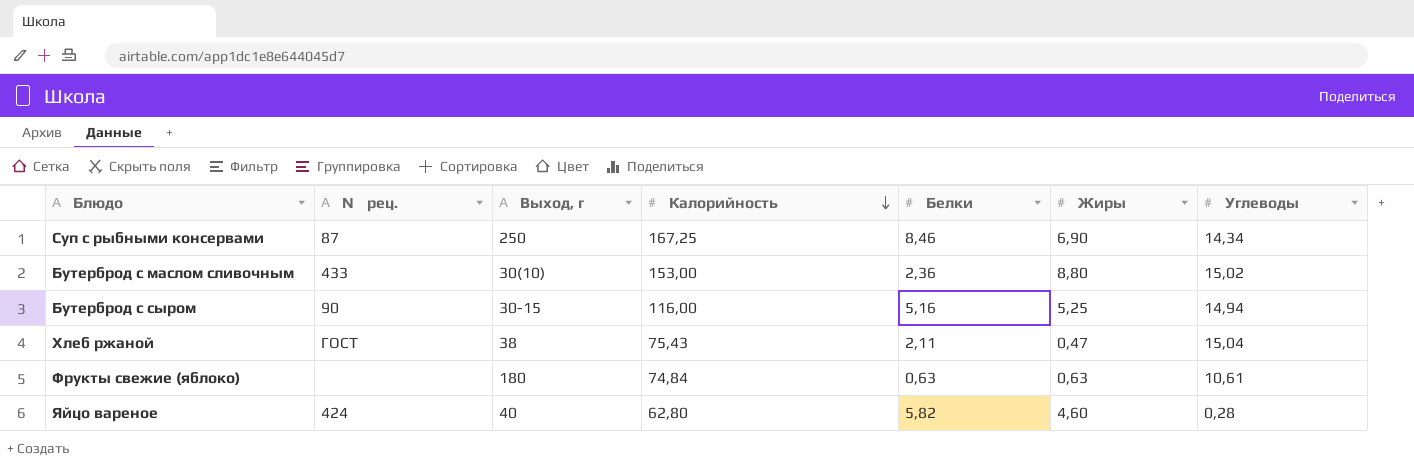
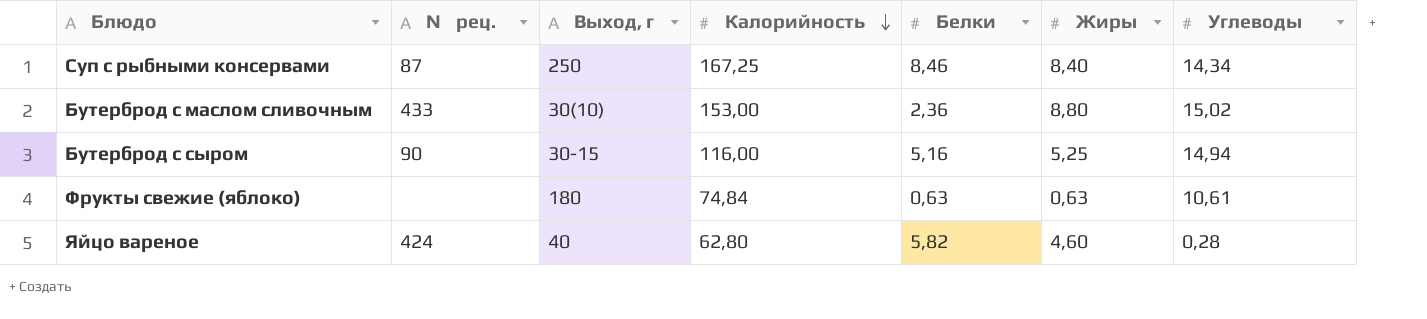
row Хлеб ржаной: ГОСТ | 38 | 75,43 | 2,11 | 0,47 | 15,04 -> none
Суп с рыбными консервами | Жиры: 6,90 -> 8,40

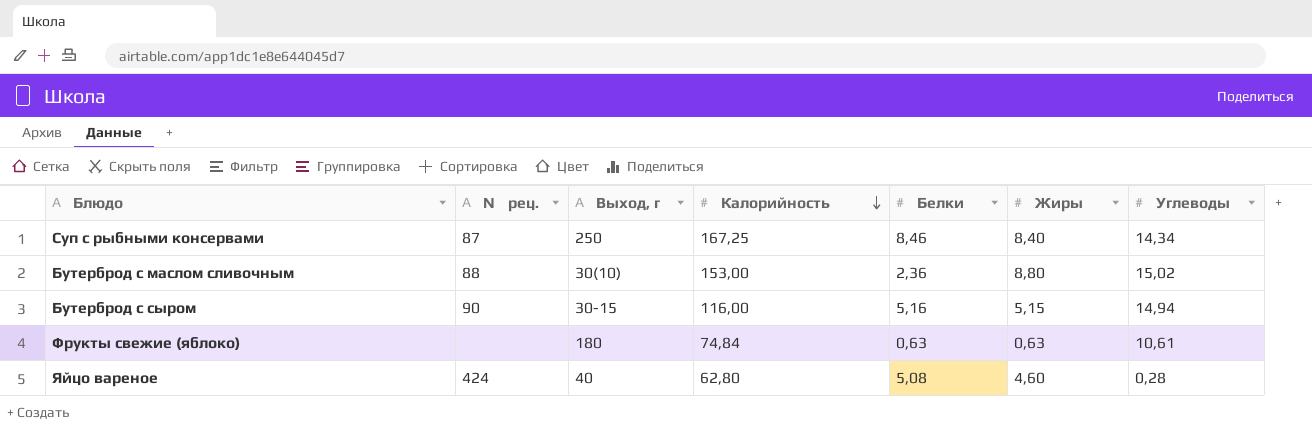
Бутерброд с маслом сливочным | № рец.: 433 -> 88
Бутерброд с сыром | Жиры: 5,25 -> 5,15
Яйцо вареное | Белки: 5,82 -> 5,08

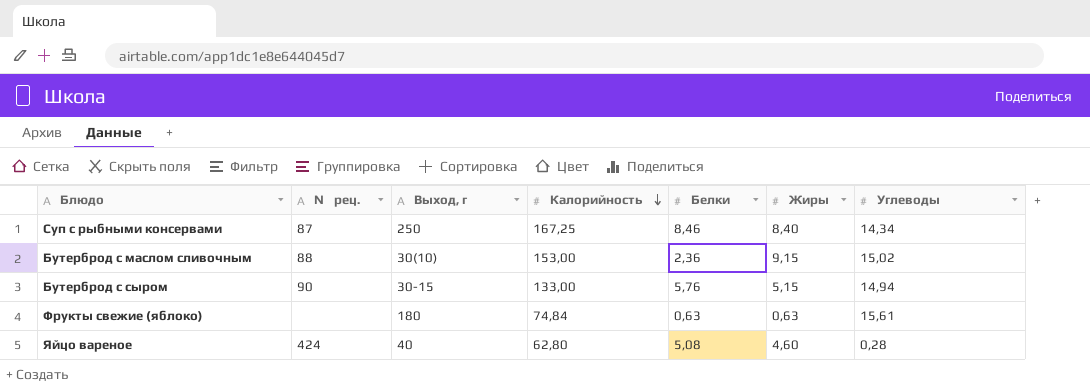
Бутерброд с маслом сливочным | Жиры: 8,80 -> 9,15
Бутерброд с сыром | Калорийность: 116,00 -> 133,00
Бутерброд с сыром | Белки: 5,16 -> 5,76
Фрукты свежие (яблоко) | Углеводы: 10,61 -> 15,61

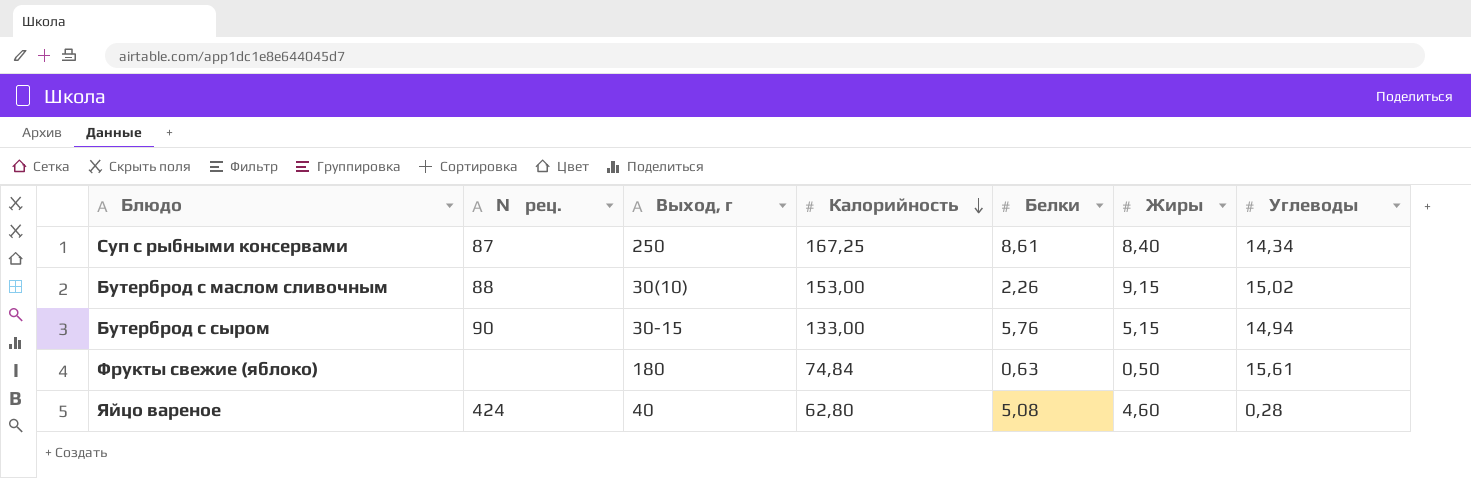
Суп с рыбными консервами | Белки: 8,46 -> 8,61
Бутерброд с маслом сливочным | Белки: 2,36 -> 2,26
Фрукты свежие (яблоко) | Жиры: 0,63 -> 0,50

